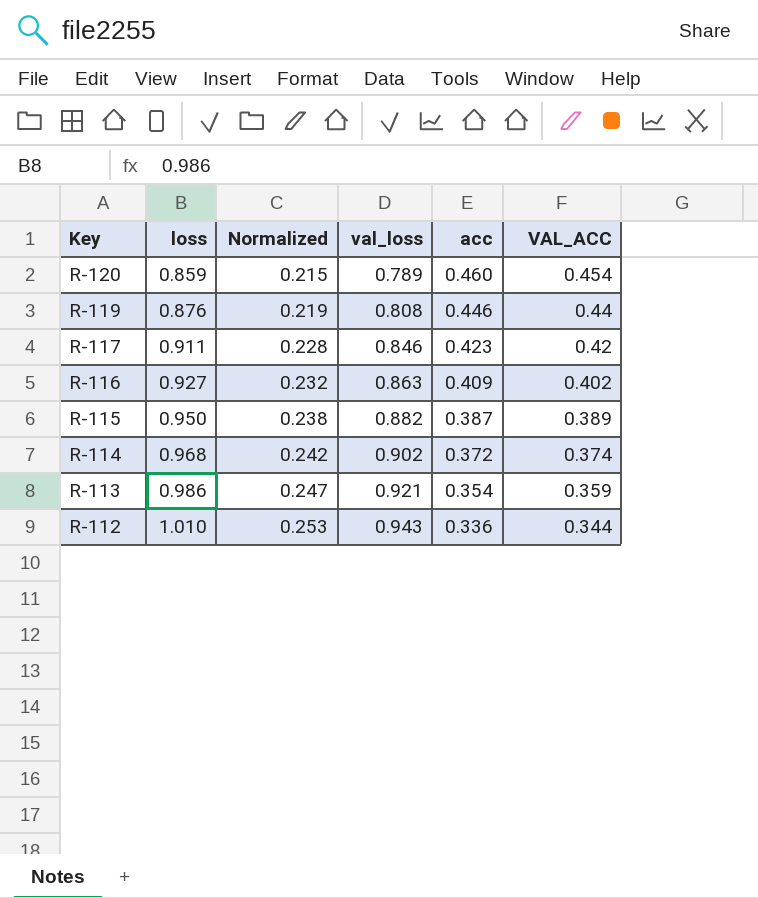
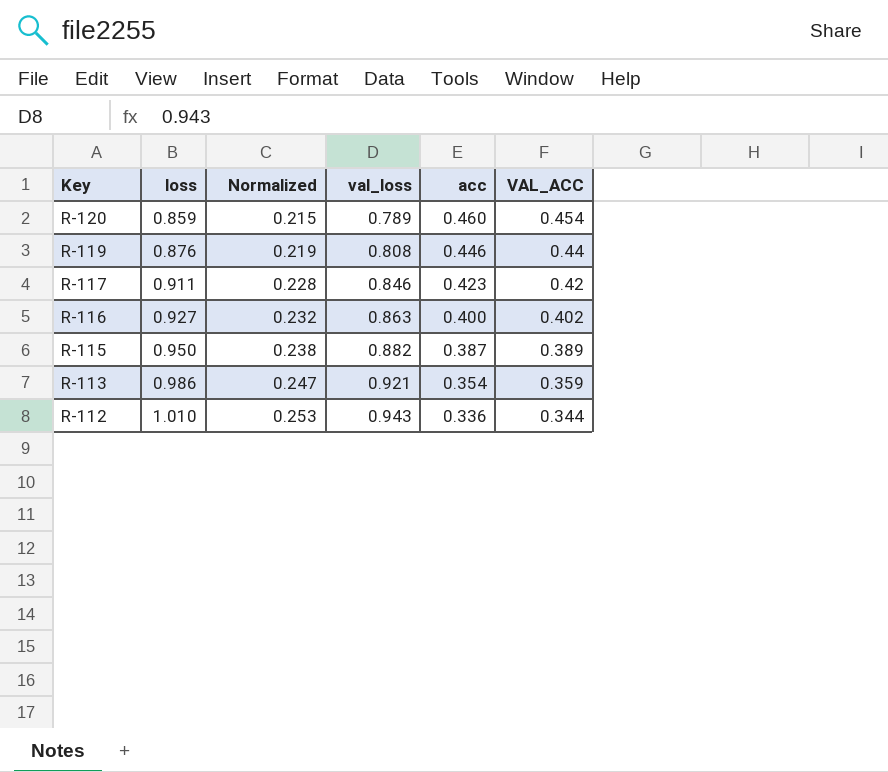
row R-114: 0.968 | 0.242 | 0.902 | 0.372 | 0.374 -> none
R-116 | acc: 0.409 -> 0.400

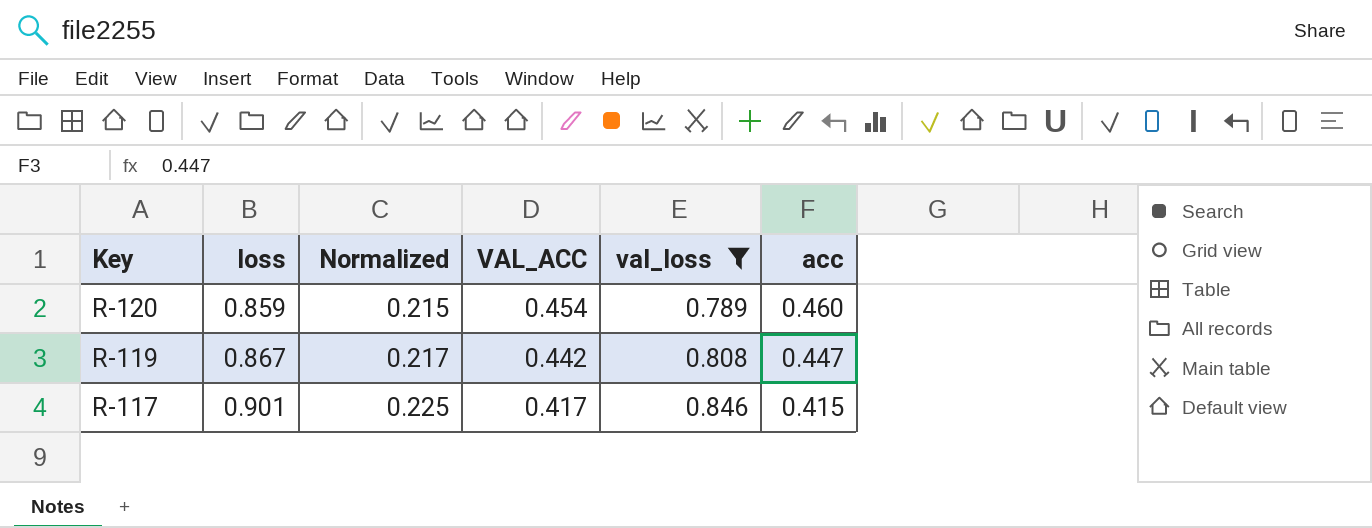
filter: none -> val_loss <= 0.846
column VAL_ACC | position: 6 -> 4
R-119 | loss: 0.876 -> 0.867
R-119 | Normalized: 0.219 -> 0.217
R-119 | VAL_ACC: 0.44 -> 0.442
R-119 | acc: 0.446 -> 0.447
R-117 | loss: 0.911 -> 0.901
R-117 | Normalized: 0.228 -> 0.225
R-117 | VAL_ACC: 0.42 -> 0.417
R-117 | acc: 0.423 -> 0.415

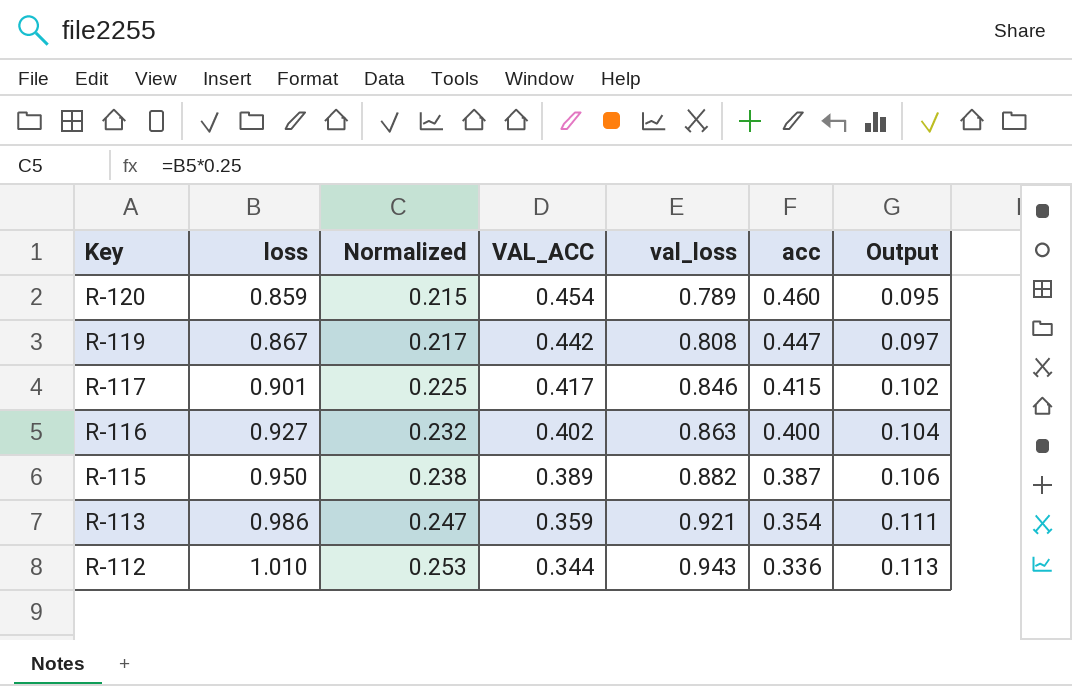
filter: val_loss <= 0.846 -> none
column Output | formula: none -> [val_loss] * 0.12

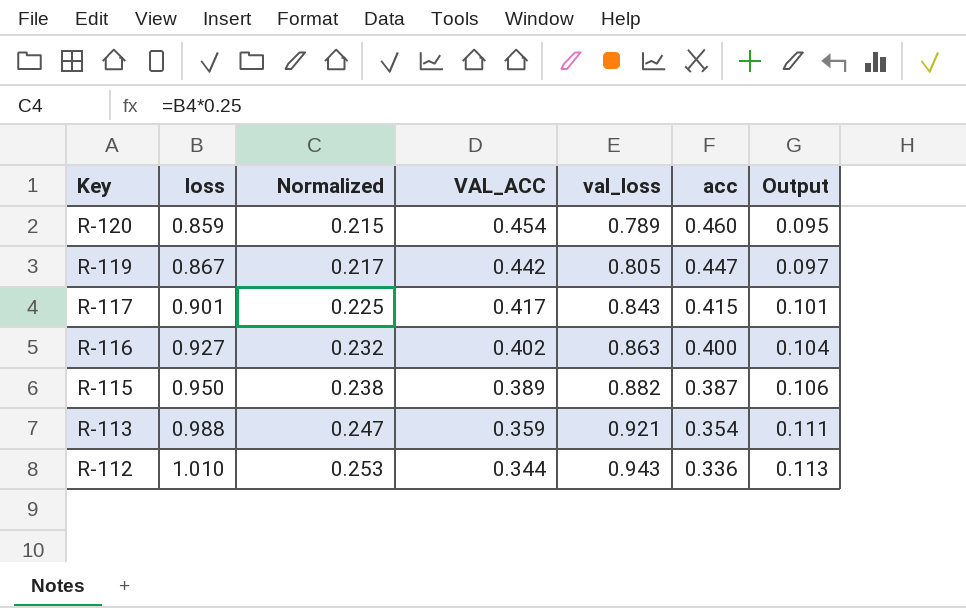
R-119 | val_loss: 0.808 -> 0.805
R-117 | val_loss: 0.846 -> 0.843
R-117 | Output: 0.102 -> 0.101
R-113 | loss: 0.986 -> 0.988

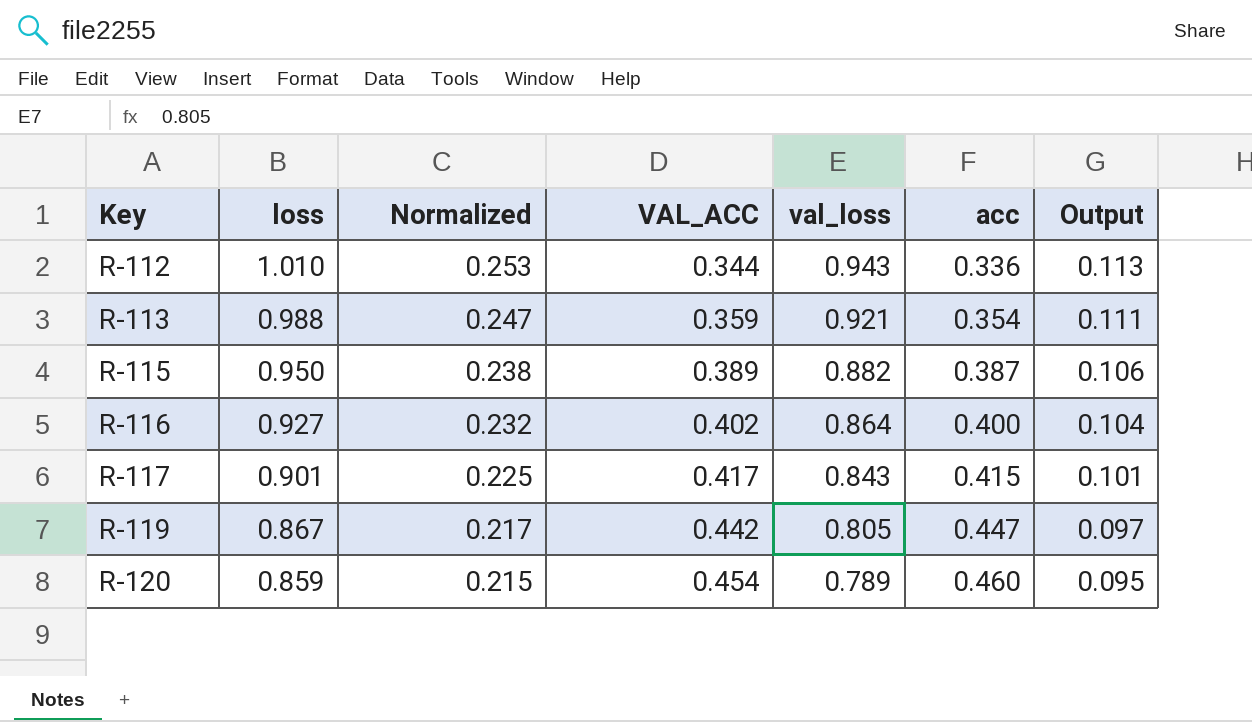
row order: Key descending -> Key ascending
R-116 | val_loss: 0.863 -> 0.864

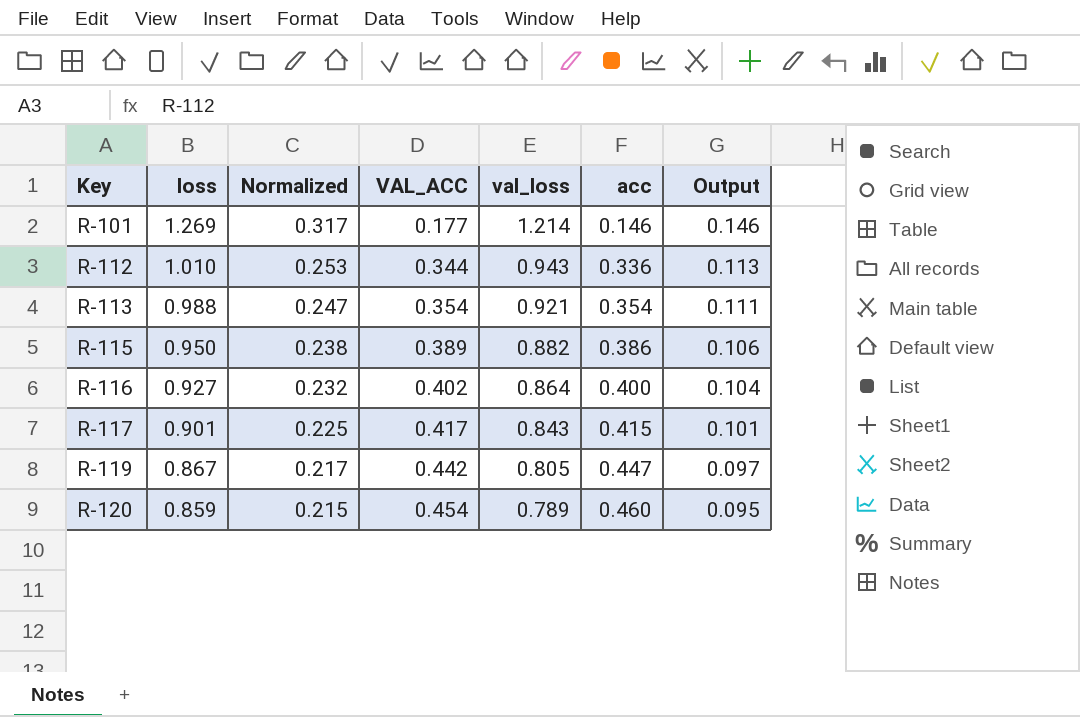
row R-101: none -> 1.269 | 0.317 | 0.177 | 1.214 | 0.146 | 0.146
R-113 | VAL_ACC: 0.359 -> 0.354
R-115 | acc: 0.387 -> 0.386

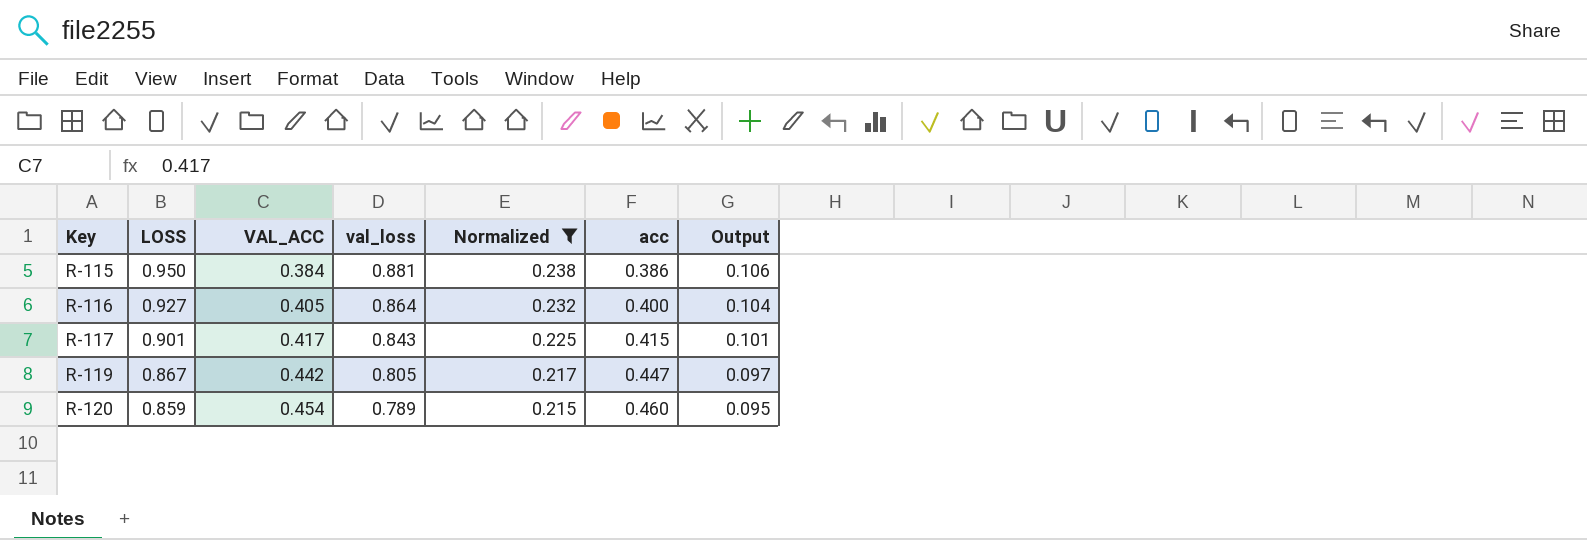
filter: none -> Normalized <= 0.238
column name: loss -> LOSS
column Normalized | position: 3 -> 5
R-115 | VAL_ACC: 0.389 -> 0.384
R-115 | val_loss: 0.882 -> 0.881
R-116 | VAL_ACC: 0.402 -> 0.405

